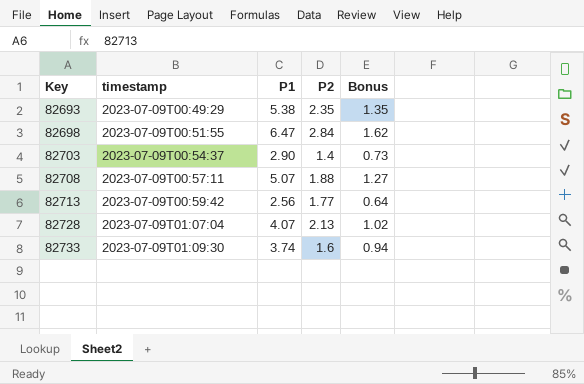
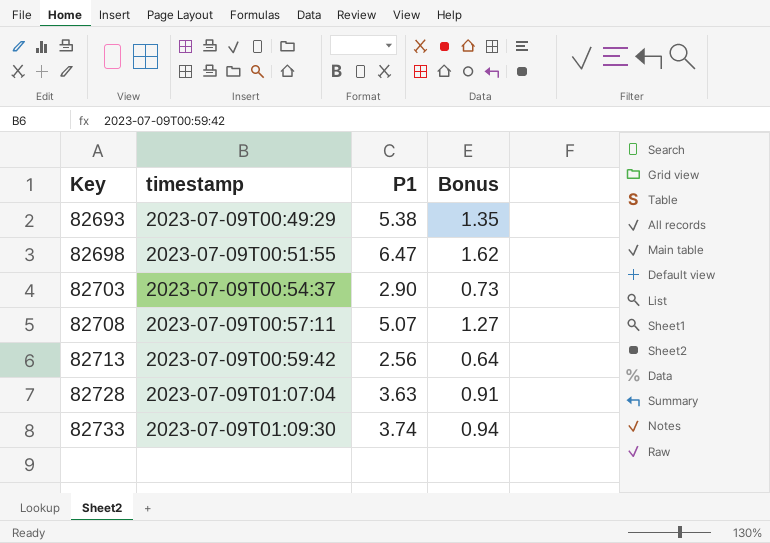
column P2 | position: 4 -> none
82728 | P1: 4.07 -> 3.63
82728 | Bonus: 1.02 -> 0.91

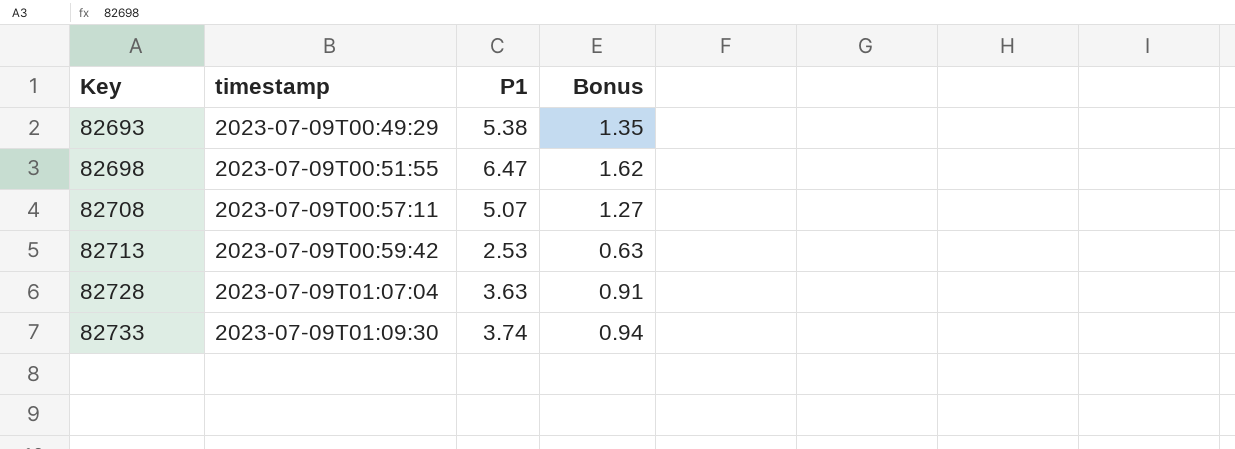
row 82703: 2023-07-09T00:54:37 | 2.90 | 0.73 -> none
82713 | P1: 2.56 -> 2.53
82713 | Bonus: 0.64 -> 0.63

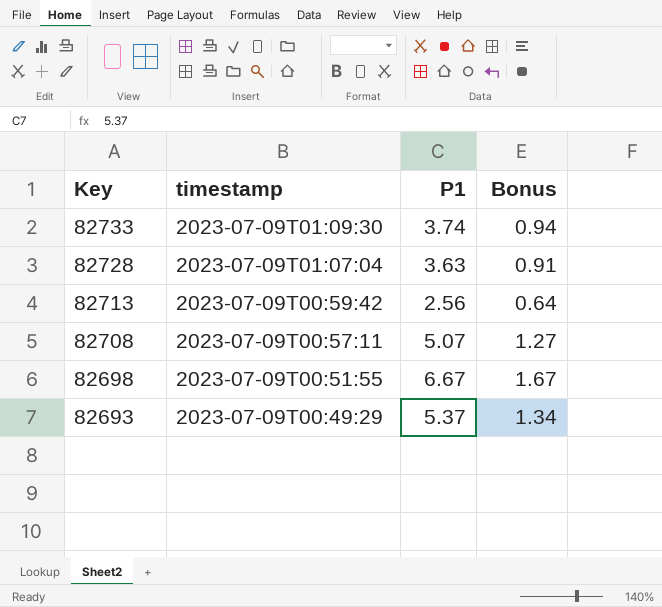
row order: Key ascending -> Key descending
82713 | P1: 2.53 -> 2.56
82713 | Bonus: 0.63 -> 0.64
82698 | P1: 6.47 -> 6.67
82698 | Bonus: 1.62 -> 1.67
82693 | P1: 5.38 -> 5.37
82693 | Bonus: 1.35 -> 1.34

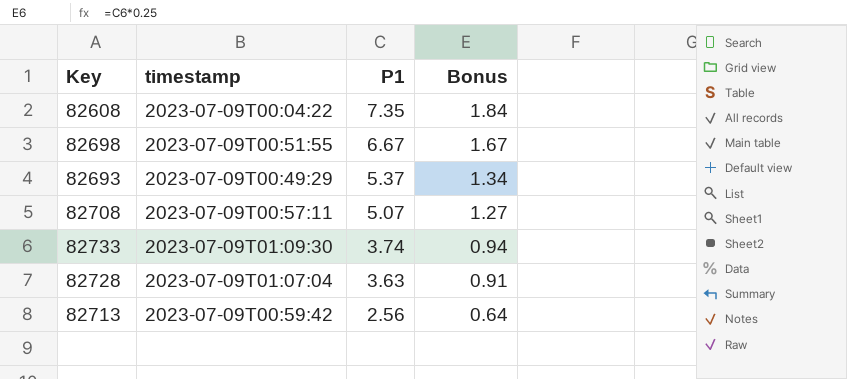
row order: Key descending -> P1 descending
row 82608: none -> 2023-07-09T00:04:22 | 7.35 | 1.84

